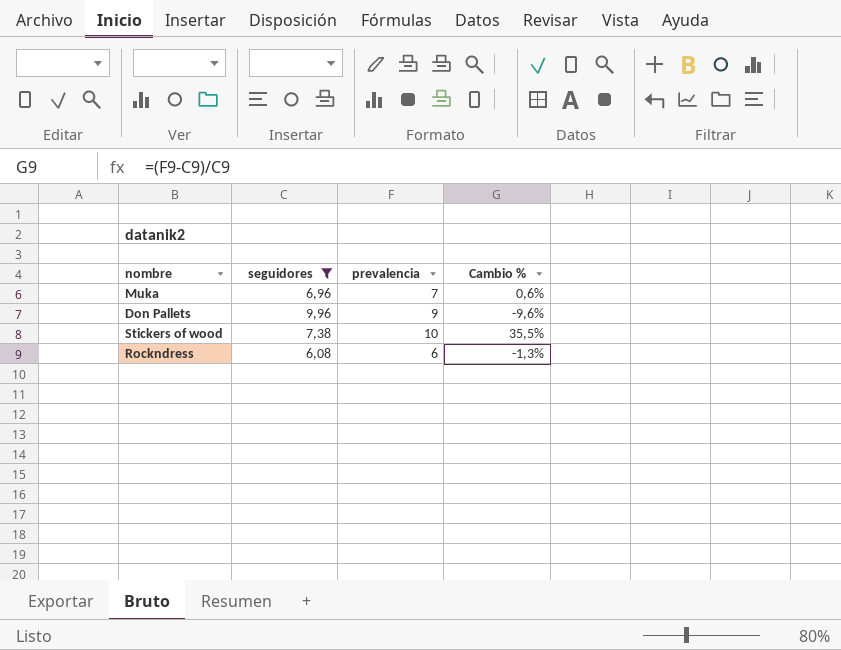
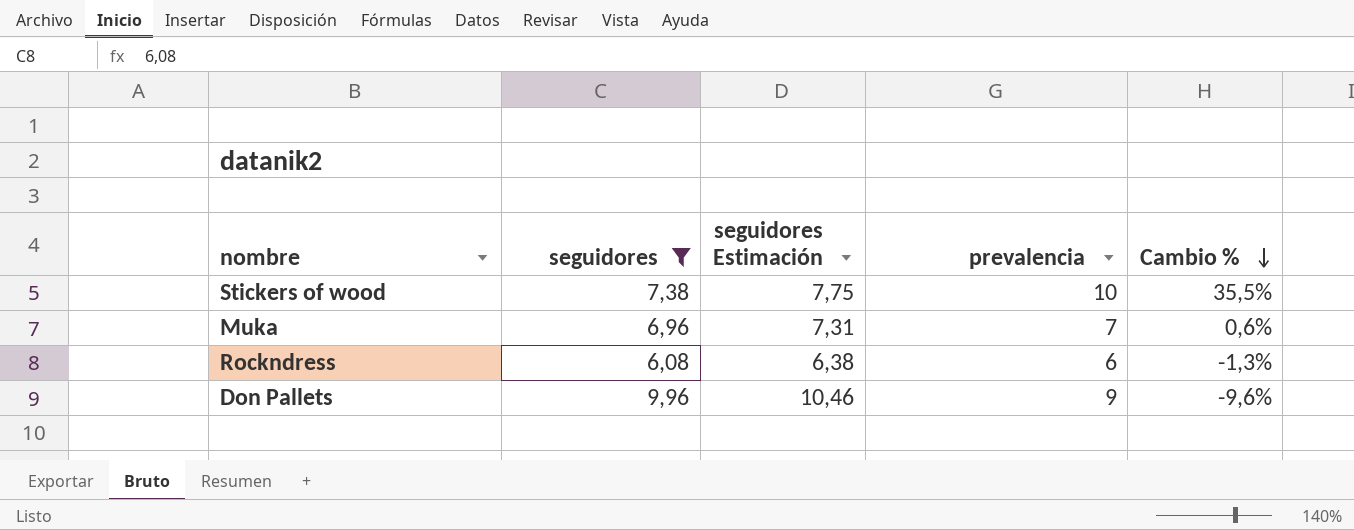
row order: none -> Cambio % descending
column seguidores Estimación | formula: none -> [seguidores] * 1,05

